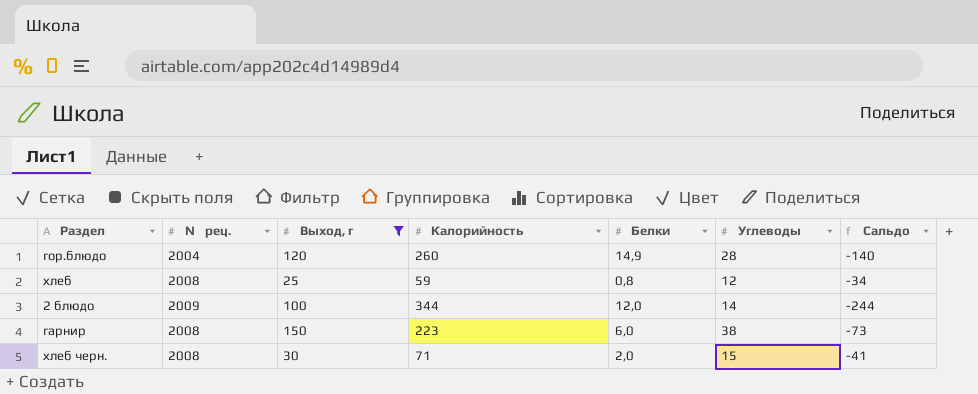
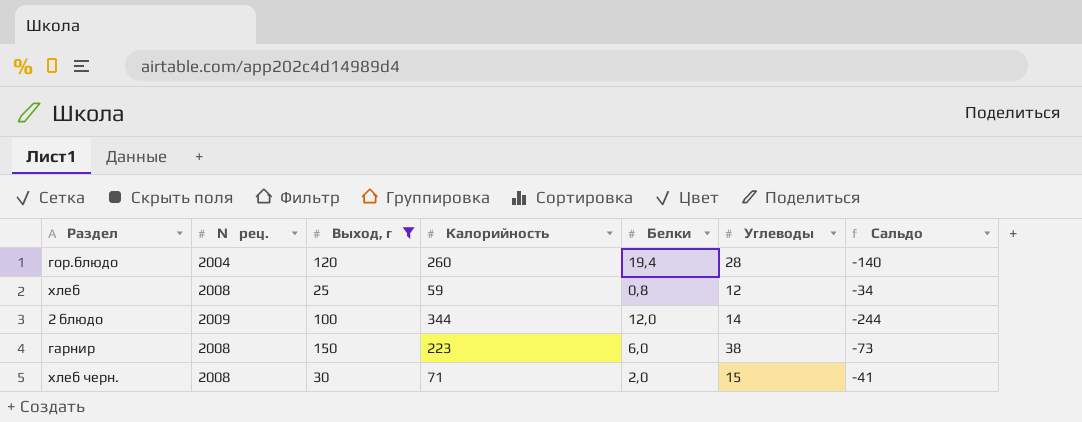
гор.блюдо | Белки: 14,9 -> 19,4

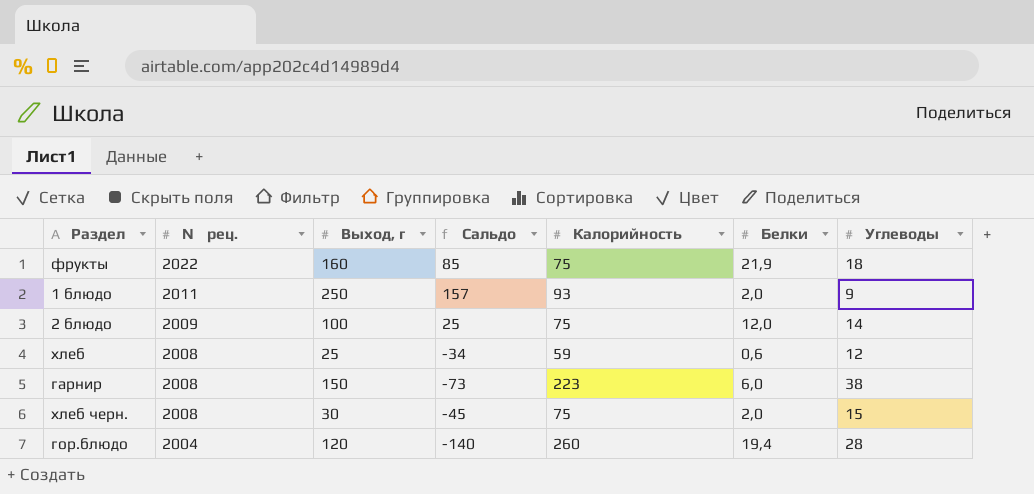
filter: Выход, г <= 150 -> none
row order: none -> № рец. descending
column Сальдо | position: 7 -> 4
2 блюдо | Сальдо: -244 -> 25
2 блюдо | Калорийность: 344 -> 75
хлеб | Белки: 0,8 -> 0,6
хлеб черн. | Сальдо: -41 -> -45
хлеб черн. | Калорийность: 71 -> 75

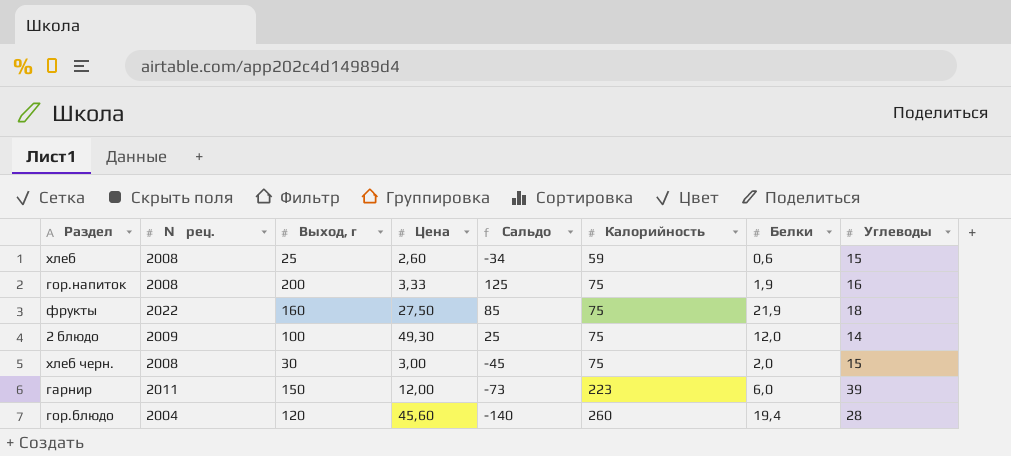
row order: № рец. descending -> Калорийность ascending
column Цена | position: none -> 4
row 1 блюдо: 2011 | 250 | 157 | 93 | 2,0 | 9 -> none
хлеб | Углеводы: 12 -> 15
row гор.напиток: none -> 2008 | 200 | 3,33 | 125 | 75 | 1,9 | 16
гарнир | № рец.: 2008 -> 2011
гарнир | Углеводы: 38 -> 39

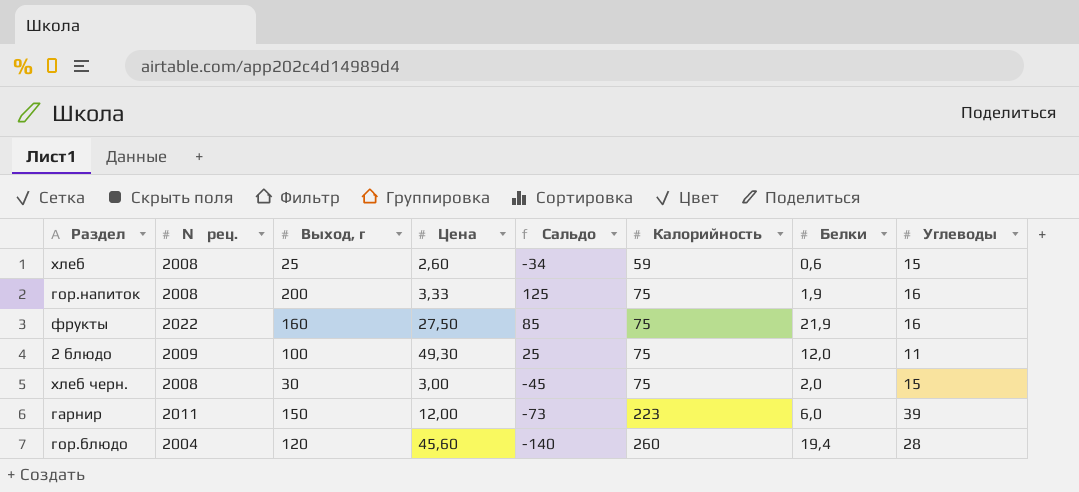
фрукты | Углеводы: 18 -> 16
2 блюдо | Углеводы: 14 -> 11

